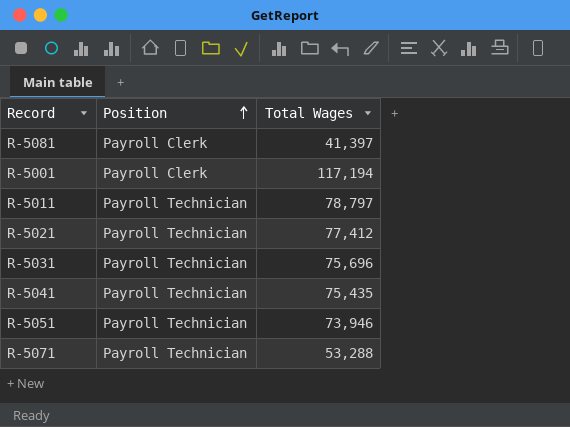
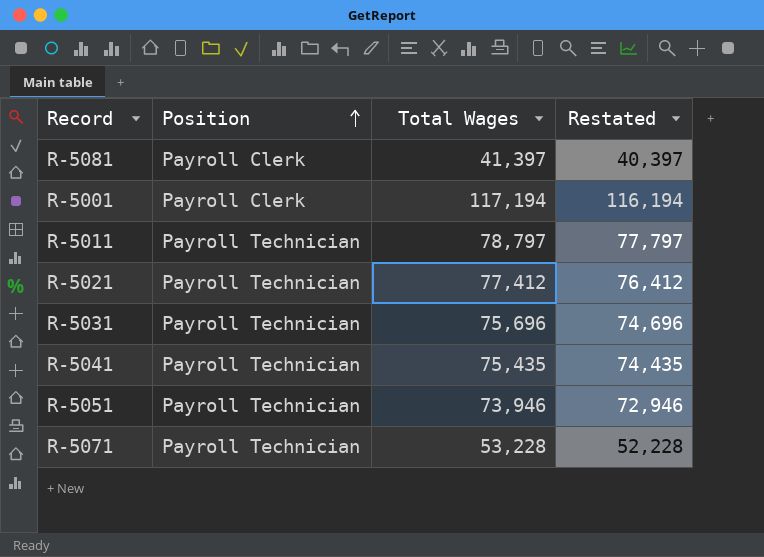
column Restated | formula: none -> [Total Wages] - 1000
R-5071 | Total Wages: 53,288 -> 53,228

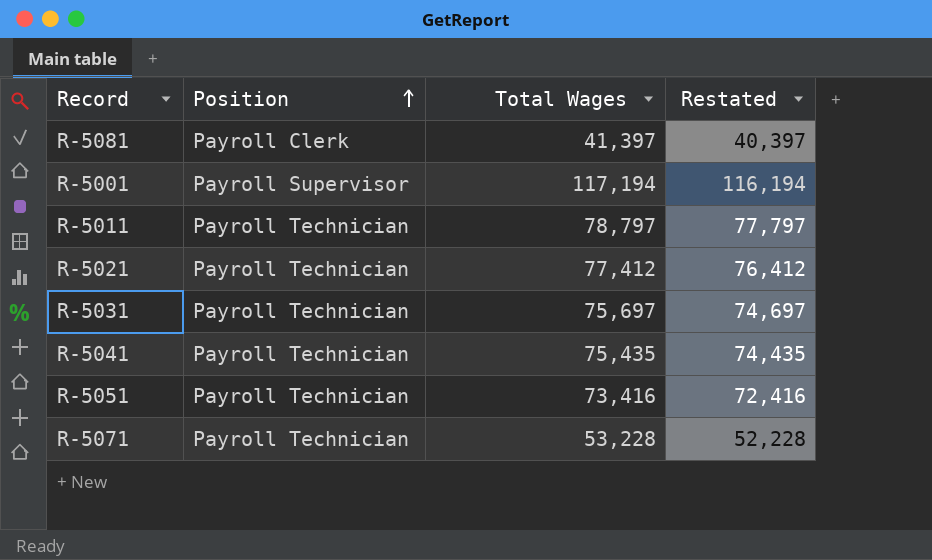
R-5001 | Position: Payroll Clerk -> Payroll Supervisor
R-5031 | Total Wages: 75,696 -> 75,697
R-5031 | Restated: 74,696 -> 74,697
R-5051 | Total Wages: 73,946 -> 73,416
R-5051 | Restated: 72,946 -> 72,416

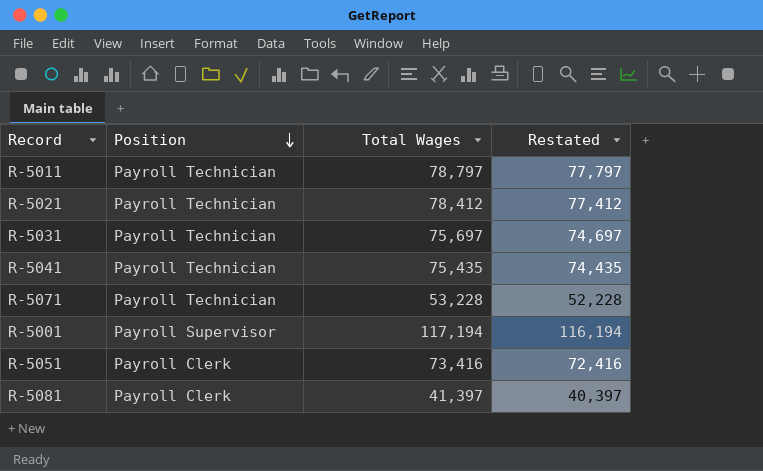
row order: Position ascending -> Position descending
R-5021 | Total Wages: 77,412 -> 78,412
R-5021 | Restated: 76,412 -> 77,412
R-5051 | Position: Payroll Technician -> Payroll Clerk

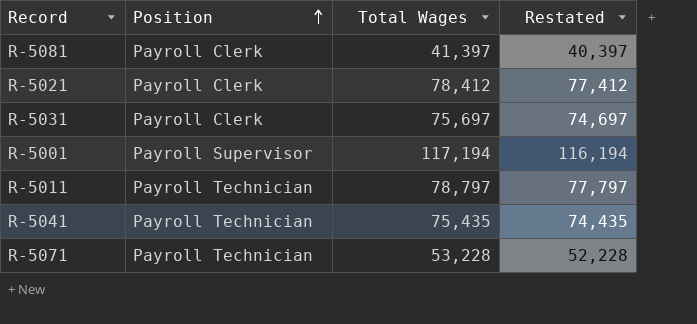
row order: Position descending -> Position ascending
row R-5051: Payroll Clerk | 73,416 | 72,416 -> none
R-5021 | Position: Payroll Technician -> Payroll Clerk
R-5031 | Position: Payroll Technician -> Payroll Clerk

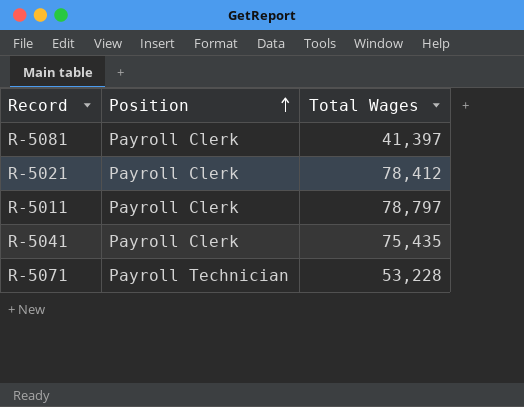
column Restated | formula: [Total Wages] - 1000 -> none
row R-5031: Payroll Clerk | 75,697 | 74,697 -> none
row R-5001: Payroll Supervisor | 117,194 | 116,194 -> none
R-5011 | Position: Payroll Technician -> Payroll Clerk
R-5041 | Position: Payroll Technician -> Payroll Clerk

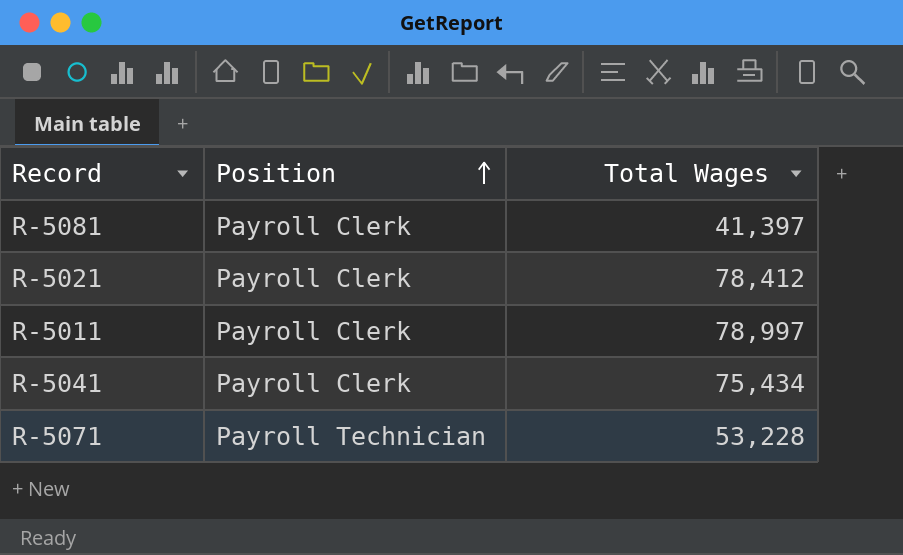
R-5011 | Total Wages: 78,797 -> 78,997
R-5041 | Total Wages: 75,435 -> 75,434

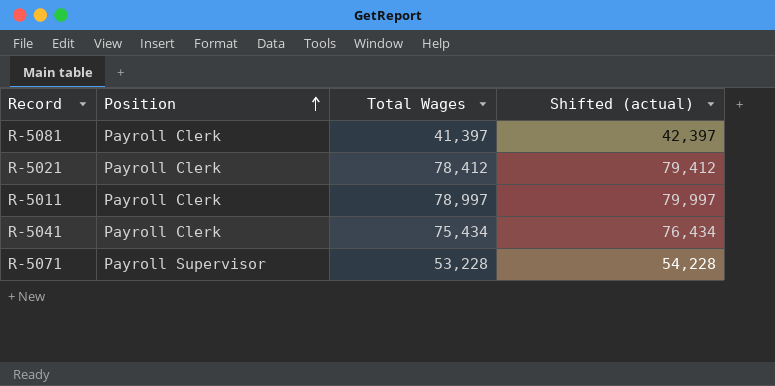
column Shifted (actual) | formula: none -> [Total Wages] + 1000
R-5071 | Position: Payroll Technician -> Payroll Supervisor

